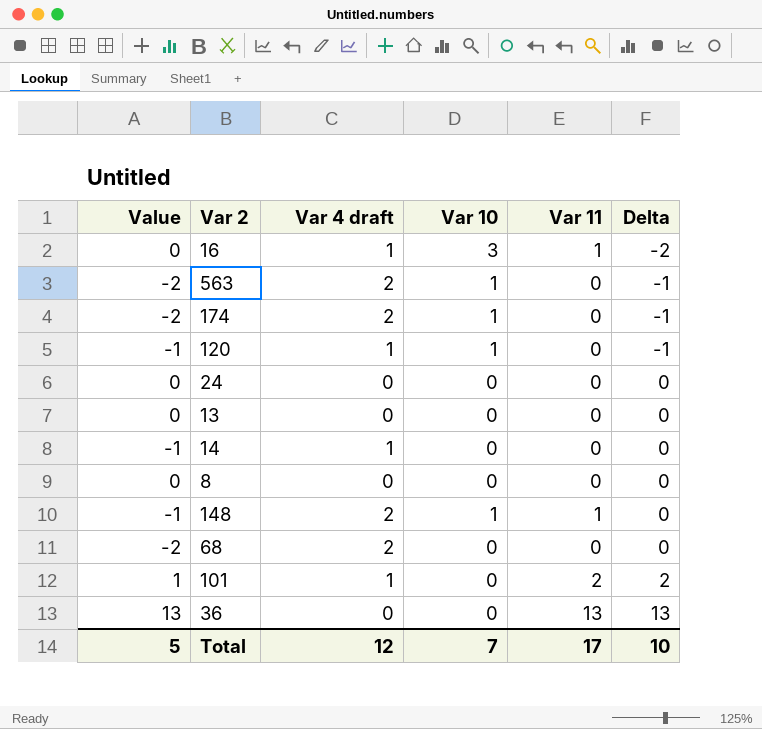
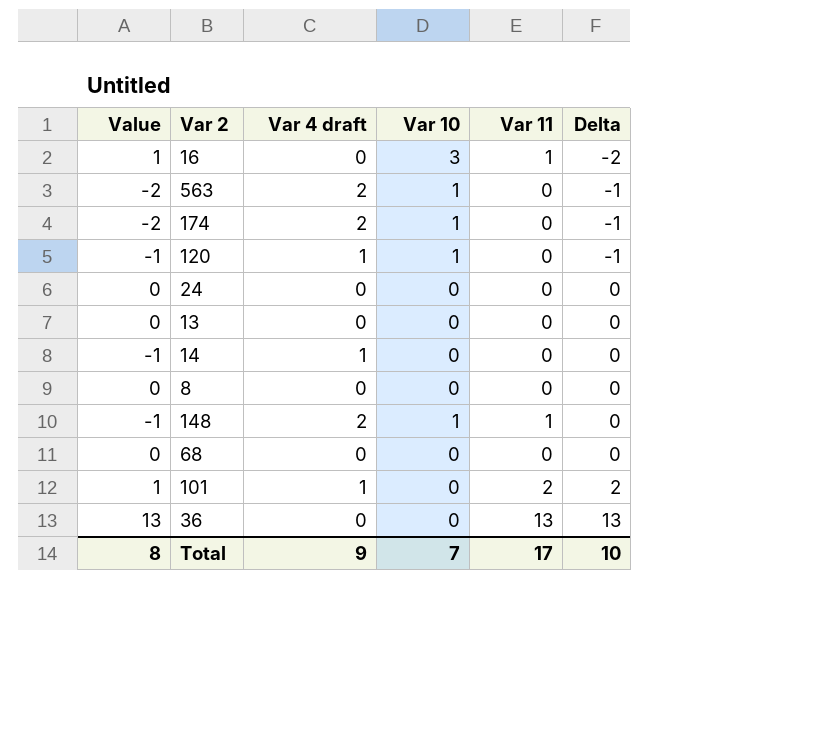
16 | Value: 0 -> 1
16 | Var 4 draft: 1 -> 0
68 | Value: -2 -> 0
68 | Var 4 draft: 2 -> 0
Total | Value: 5 -> 8
Total | Var 4 draft: 12 -> 9

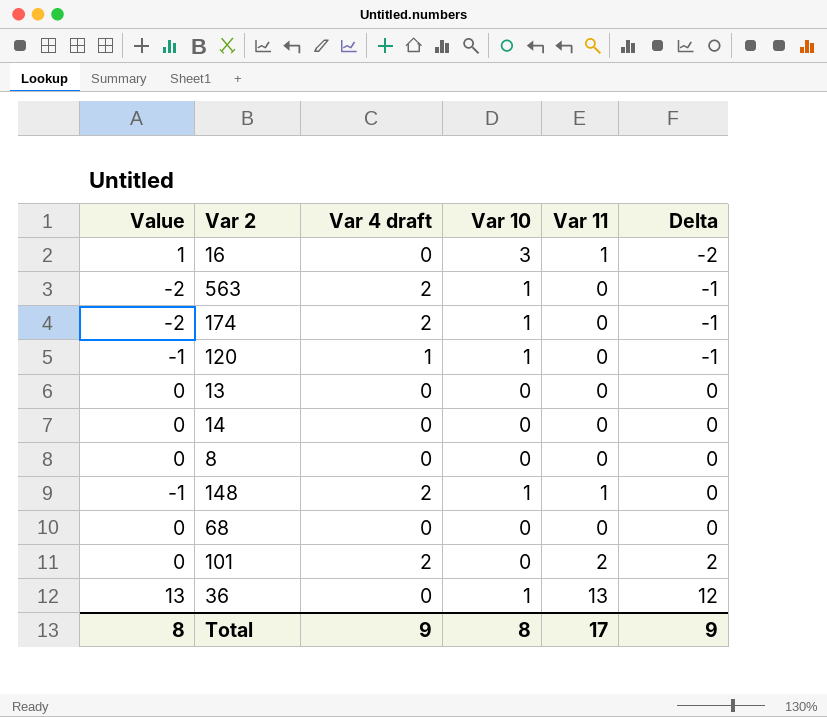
row 24: 0 | 0 | 0 | 0 | 0 -> none
14 | Value: -1 -> 0
14 | Var 4 draft: 1 -> 0
101 | Value: 1 -> 0
101 | Var 4 draft: 1 -> 2
36 | Var 10: 0 -> 1
36 | Delta: 13 -> 12
Total | Var 10: 7 -> 8
Total | Delta: 10 -> 9

